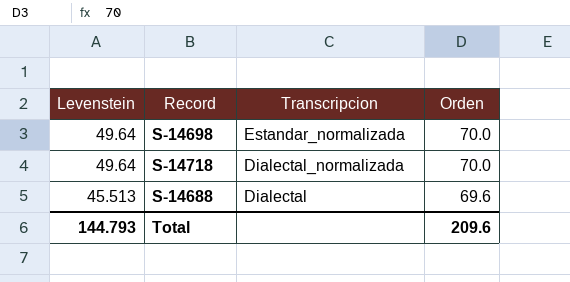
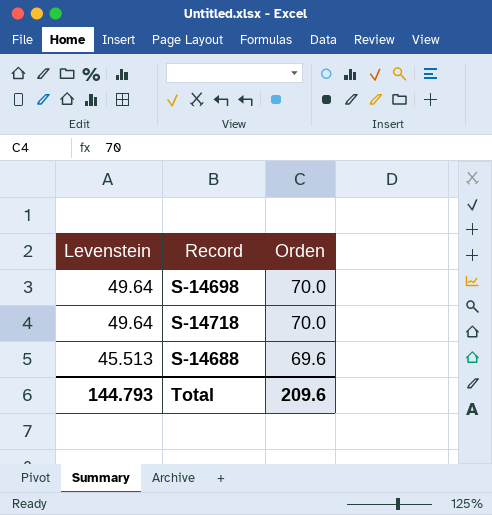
column Transcripcion | position: 3 -> none

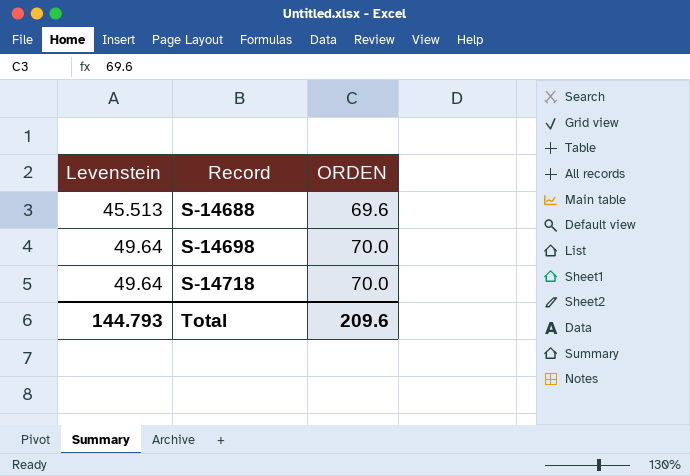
row order: Levenstein descending -> Levenstein ascending
column name: Orden -> ORDEN

